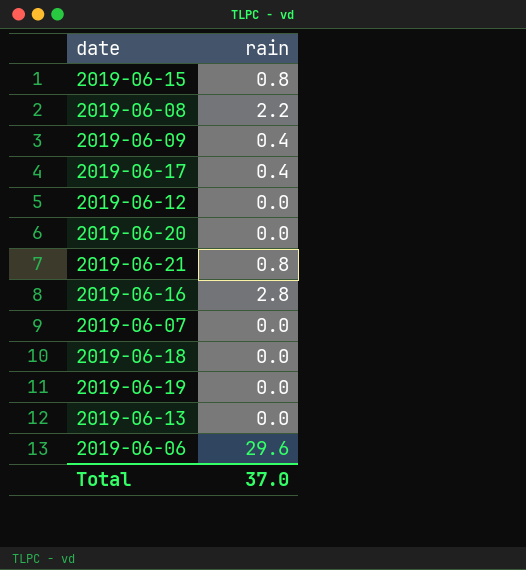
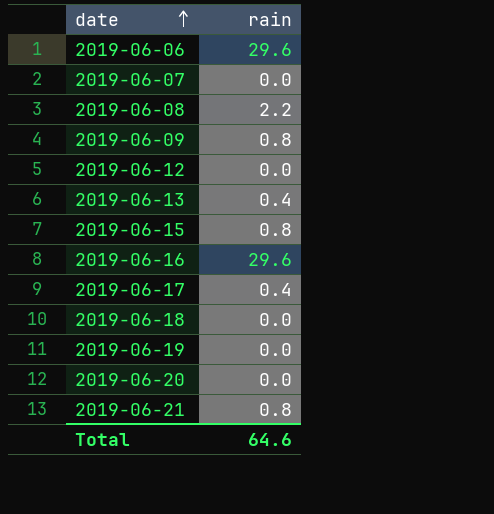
row order: none -> date ascending
2019-06-09 | rain: 0.4 -> 0.8
2019-06-13 | rain: 0.0 -> 0.4
2019-06-16 | rain: 2.8 -> 29.6
Total | rain: 37.0 -> 64.6

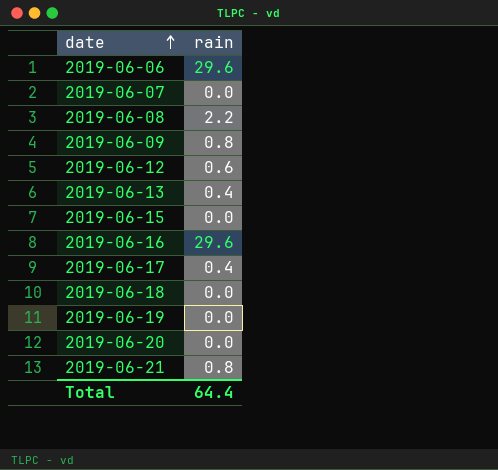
2019-06-12 | rain: 0.0 -> 0.6
2019-06-15 | rain: 0.8 -> 0.0
Total | rain: 64.6 -> 64.4

